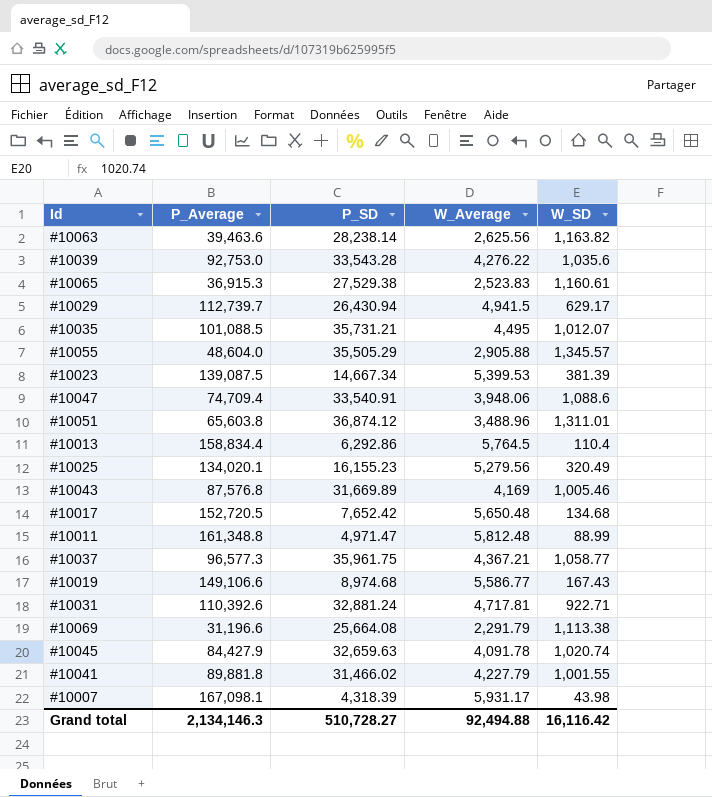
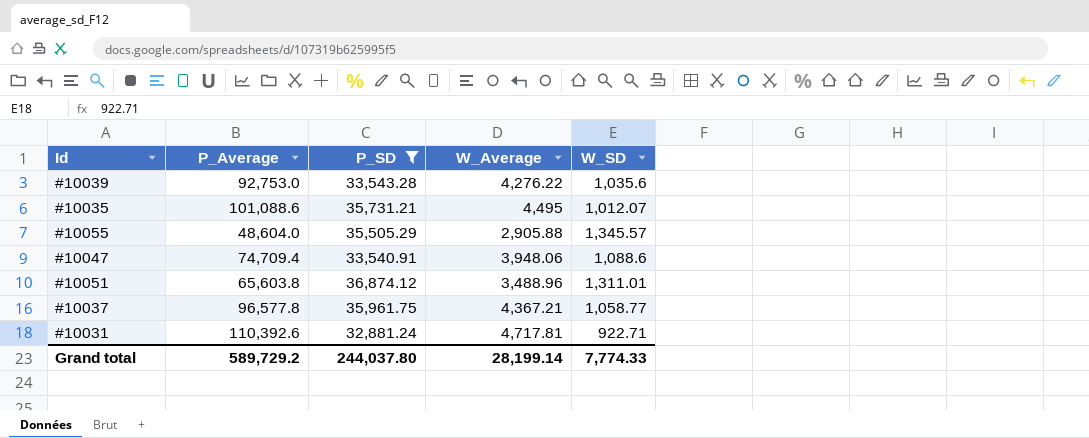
filter: none -> P_SD >= 32,881.24
#10035 | P_Average: 101,088.5 -> 101,088.6
#10037 | P_Average: 96,577.3 -> 96,577.8
Grand total | P_Average: 2,134,146.3 -> 589,729.2
Grand total | P_SD: 510,728.27 -> 244,037.80
Grand total | W_Average: 92,494.88 -> 28,199.14
Grand total | W_SD: 16,116.42 -> 7,774.33

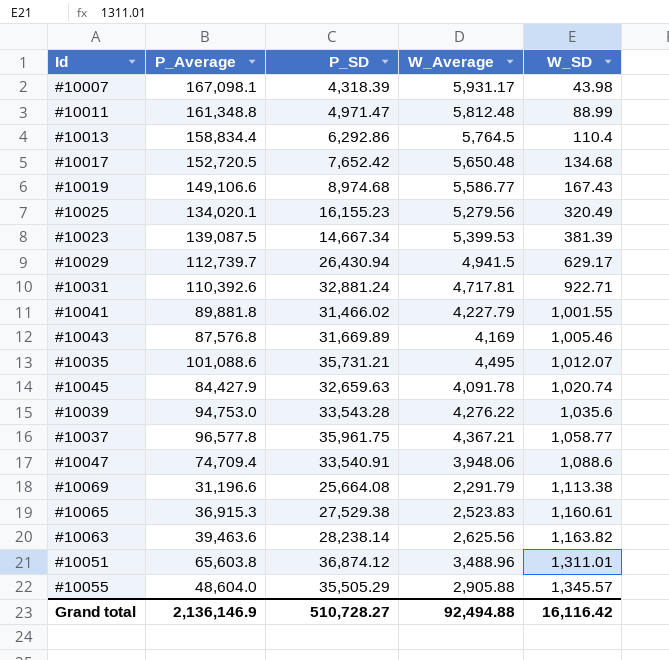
filter: P_SD >= 32,881.24 -> none
row order: none -> W_SD ascending
#10039 | P_Average: 92,753.0 -> 94,753.0
Grand total | P_Average: 589,729.2 -> 2,136,146.9
Grand total | P_SD: 244,037.80 -> 510,728.27
Grand total | W_Average: 28,199.14 -> 92,494.88
Grand total | W_SD: 7,774.33 -> 16,116.42

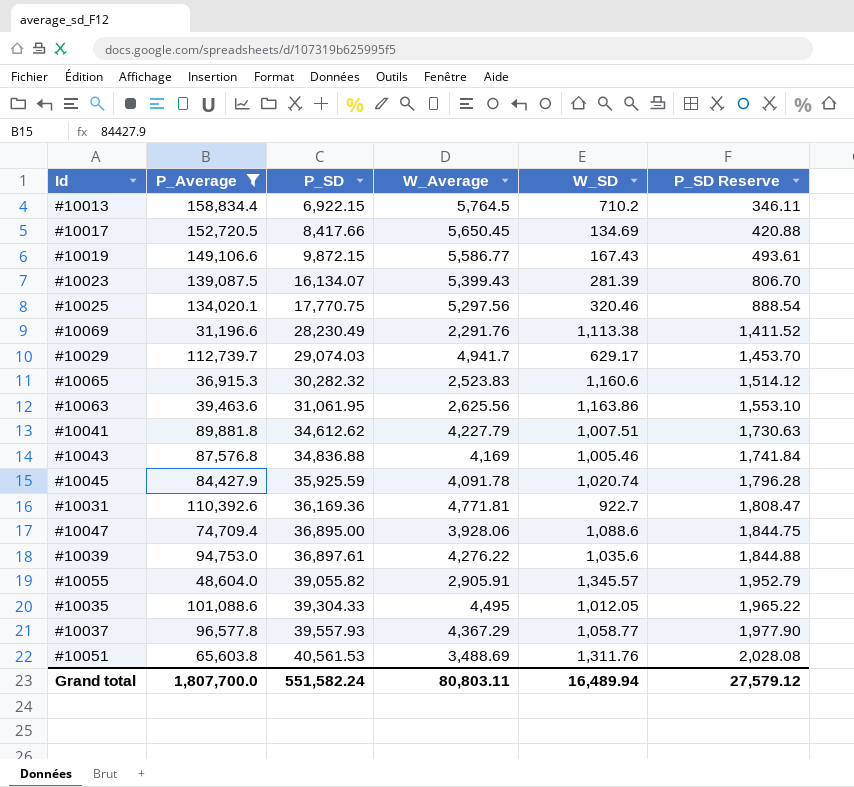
filter: none -> P_Average <= 158,834.4
row order: W_SD ascending -> P_SD ascending
column P_SD Reserve | formula: none -> [P_SD] * 0.05
#10013 | P_SD: 6,292.86 -> 6,922.15
#10013 | W_SD: 110.4 -> 710.2
#10017 | P_SD: 7,652.42 -> 8,417.66
#10017 | W_Average: 5,650.48 -> 5,650.45
#10017 | W_SD: 134.68 -> 134.69
#10019 | P_SD: 8,974.68 -> 9,872.15
#10023 | P_SD: 14,667.34 -> 16,134.07
#10023 | W_Average: 5,399.53 -> 5,399.43
#10023 | W_SD: 381.39 -> 281.39
#10025 | P_SD: 16,155.23 -> 17,770.75
#10025 | W_Average: 5,279.56 -> 5,297.56
#10025 | W_SD: 320.49 -> 320.46
#10069 | P_SD: 25,664.08 -> 28,230.49
#10069 | W_Average: 2,291.79 -> 2,291.76
#10029 | P_SD: 26,430.94 -> 29,074.03
#10029 | W_Average: 4,941.5 -> 4,941.7
#10065 | P_SD: 27,529.38 -> 30,282.32
#10065 | W_SD: 1,160.61 -> 1,160.6
#10063 | P_SD: 28,238.14 -> 31,061.95
#10063 | W_SD: 1,163.82 -> 1,163.86
#10041 | P_SD: 31,466.02 -> 34,612.62
#10041 | W_SD: 1,001.55 -> 1,007.51
#10043 | P_SD: 31,669.89 -> 34,836.88
#10045 | P_SD: 32,659.63 -> 35,925.59
#10031 | P_SD: 32,881.24 -> 36,169.36
#10031 | W_Average: 4,717.81 -> 4,771.81
#10031 | W_SD: 922.71 -> 922.7
#10047 | P_SD: 33,540.91 -> 36,895.00
#10047 | W_Average: 3,948.06 -> 3,928.06
#10039 | P_SD: 33,543.28 -> 36,897.61
#10055 | P_SD: 35,505.29 -> 39,055.82
#10055 | W_Average: 2,905.88 -> 2,905.91
#10035 | P_SD: 35,731.21 -> 39,304.33
#10035 | W_SD: 1,012.07 -> 1,012.05
#10037 | P_SD: 35,961.75 -> 39,557.93
#10037 | W_Average: 4,367.21 -> 4,367.29
#10051 | P_SD: 36,874.12 -> 40,561.53
#10051 | W_Average: 3,488.96 -> 3,488.69
#10051 | W_SD: 1,311.01 -> 1,311.76
Grand total | P_Average: 2,136,146.9 -> 1,807,700.0
Grand total | P_SD: 510,728.27 -> 551,582.24
Grand total | W_Average: 92,494.88 -> 80,803.11
Grand total | W_SD: 16,116.42 -> 16,489.94

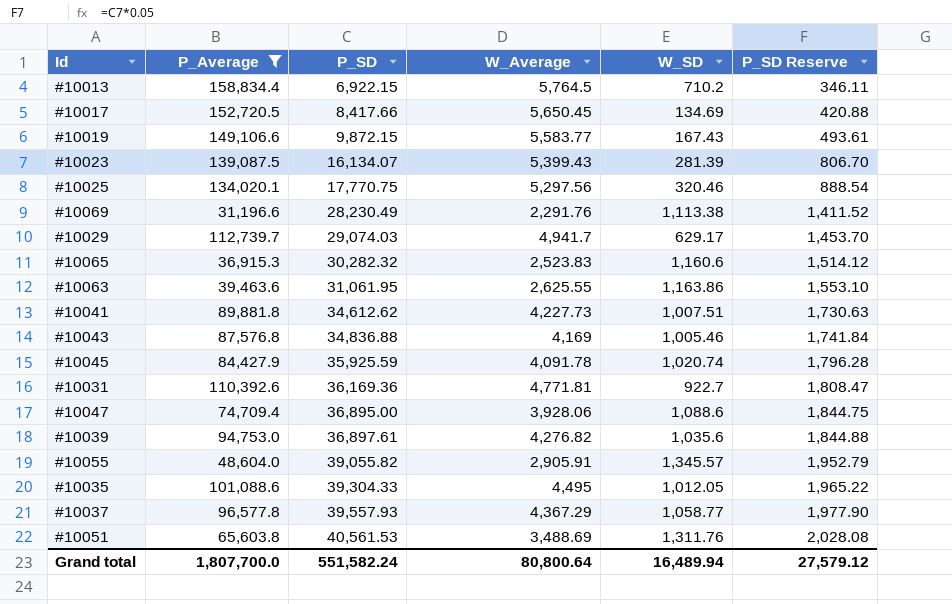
#10019 | W_Average: 5,586.77 -> 5,583.77
#10063 | W_Average: 2,625.56 -> 2,625.55
#10041 | W_Average: 4,227.79 -> 4,227.73
#10039 | W_Average: 4,276.22 -> 4,276.82
Grand total | W_Average: 80,803.11 -> 80,800.64

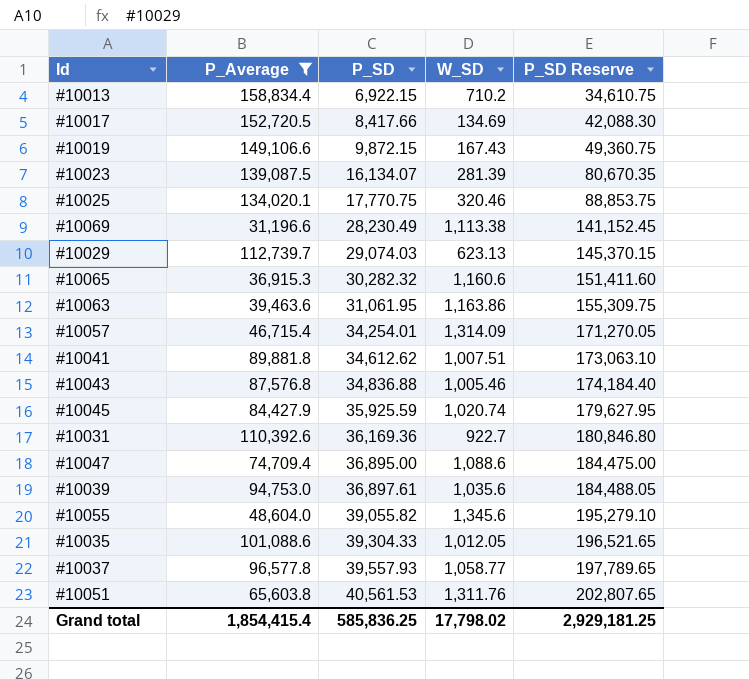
column W_Average | position: 4 -> none
column P_SD Reserve | formula: [P_SD] * 0.05 -> [P_SD] * 5
#10029 | W_SD: 629.17 -> 623.13
row #10057: none -> 46,715.4 | 34,254.01 | 1,314.09 | 171,270.05
#10055 | W_SD: 1,345.57 -> 1,345.6
Grand total | P_Average: 1,807,700.0 -> 1,854,415.4
Grand total | P_SD: 551,582.24 -> 585,836.25
Grand total | W_SD: 16,489.94 -> 17,798.02
Grand total | P_SD Reserve: 27,579.12 -> 2,929,181.25

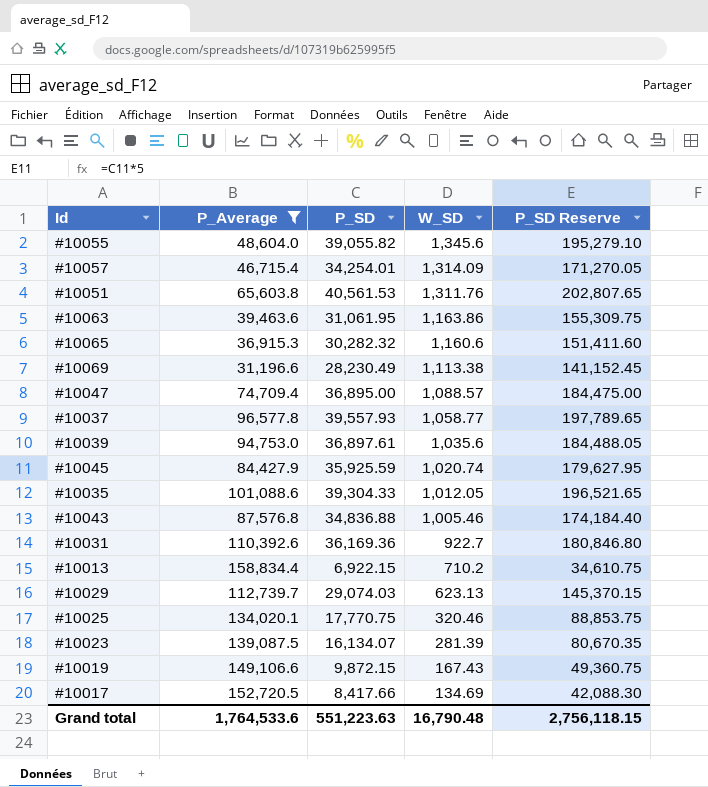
row order: P_SD ascending -> W_SD descending
row #10041: 89,881.8 | 34,612.62 | 1,007.51 | 173,063.10 -> none
#10047 | W_SD: 1,088.6 -> 1,088.57
Grand total | P_Average: 1,854,415.4 -> 1,764,533.6
Grand total | P_SD: 585,836.25 -> 551,223.63
Grand total | W_SD: 17,798.02 -> 16,790.48
Grand total | P_SD Reserve: 2,929,181.25 -> 2,756,118.15

